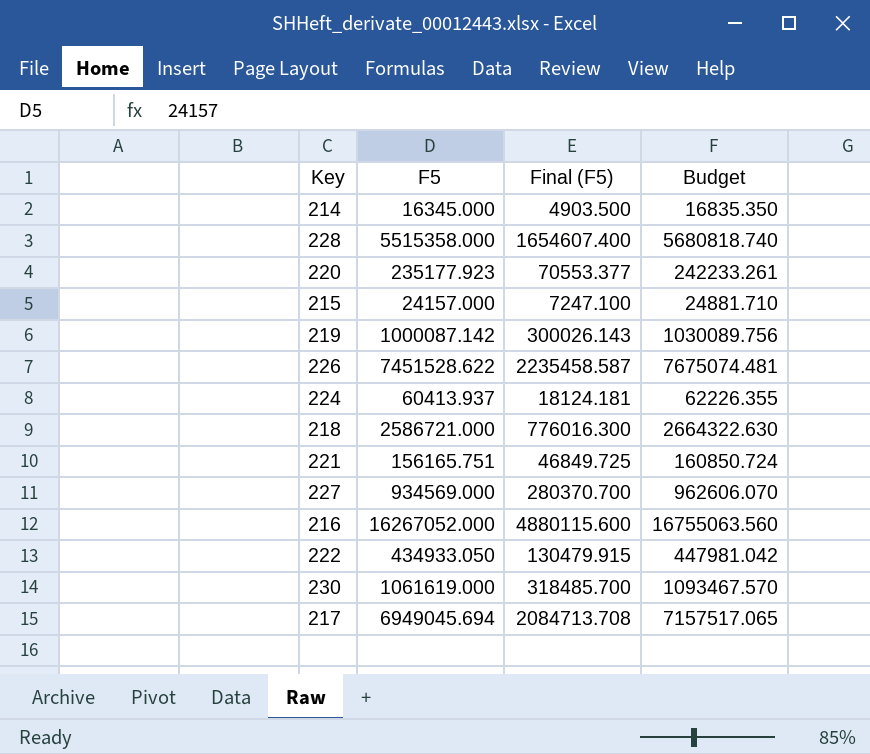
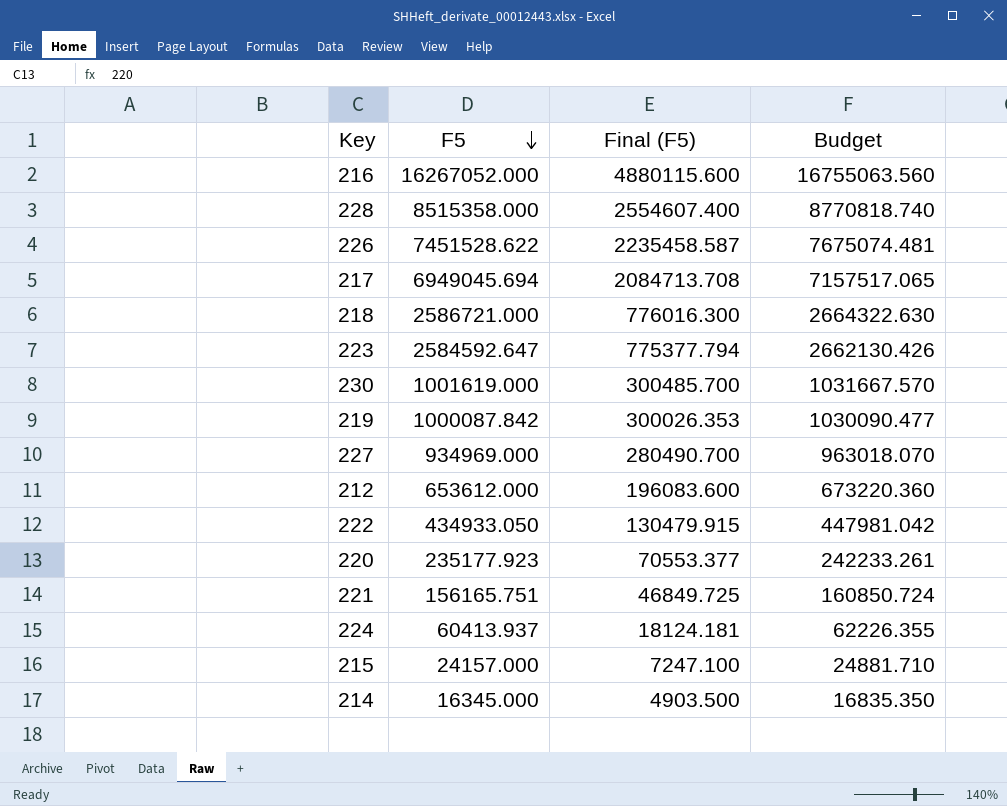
row order: none -> F5 descending
228 | F5: 5515358.000 -> 8515358.000
228 | Final (F5): 1654607.400 -> 2554607.400
228 | Budget: 5680818.740 -> 8770818.740
row 223: none -> 2584592.647 | 775377.794 | 2662130.426
230 | F5: 1061619.000 -> 1001619.000
230 | Final (F5): 318485.700 -> 300485.700
230 | Budget: 1093467.570 -> 1031667.570
219 | F5: 1000087.142 -> 1000087.842
219 | Final (F5): 300026.143 -> 300026.353
219 | Budget: 1030089.756 -> 1030090.477
227 | F5: 934569.000 -> 934969.000
227 | Final (F5): 280370.700 -> 280490.700
227 | Budget: 962606.070 -> 963018.070
row 212: none -> 653612.000 | 196083.600 | 673220.360

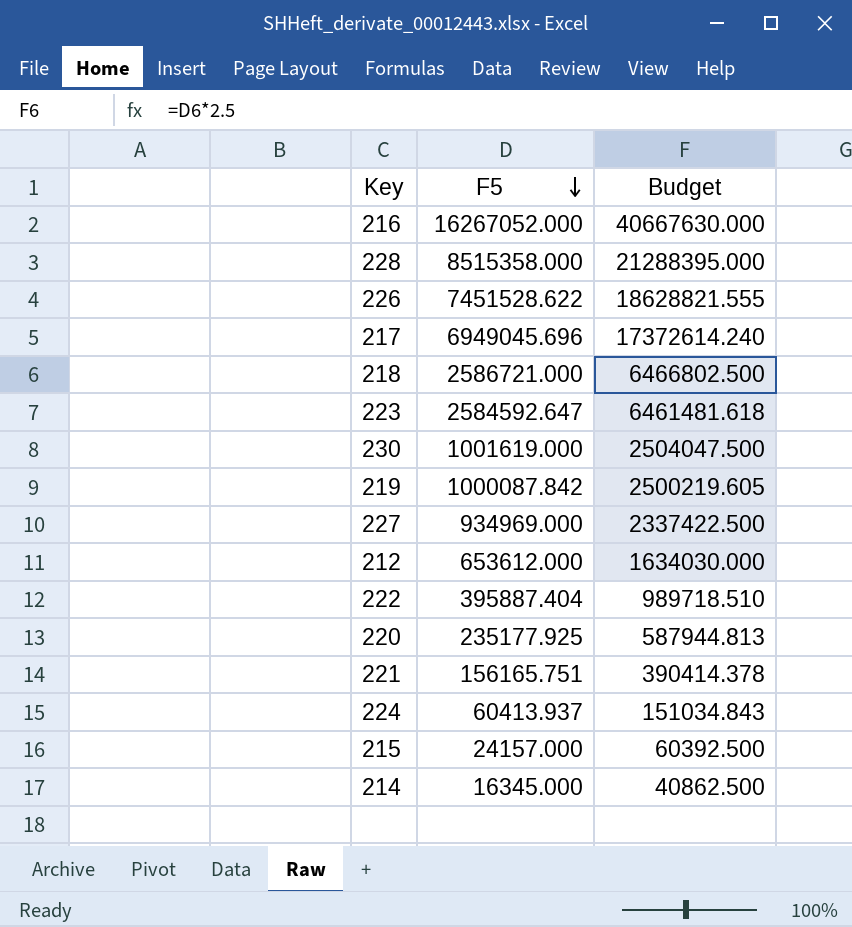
column Final (F5) | formula: [F5] * 0.3 -> none
column Budget | formula: [F5] * 1.03 -> [F5] * 2.5
217 | F5: 6949045.694 -> 6949045.696
222 | F5: 434933.050 -> 395887.404
220 | F5: 235177.923 -> 235177.925

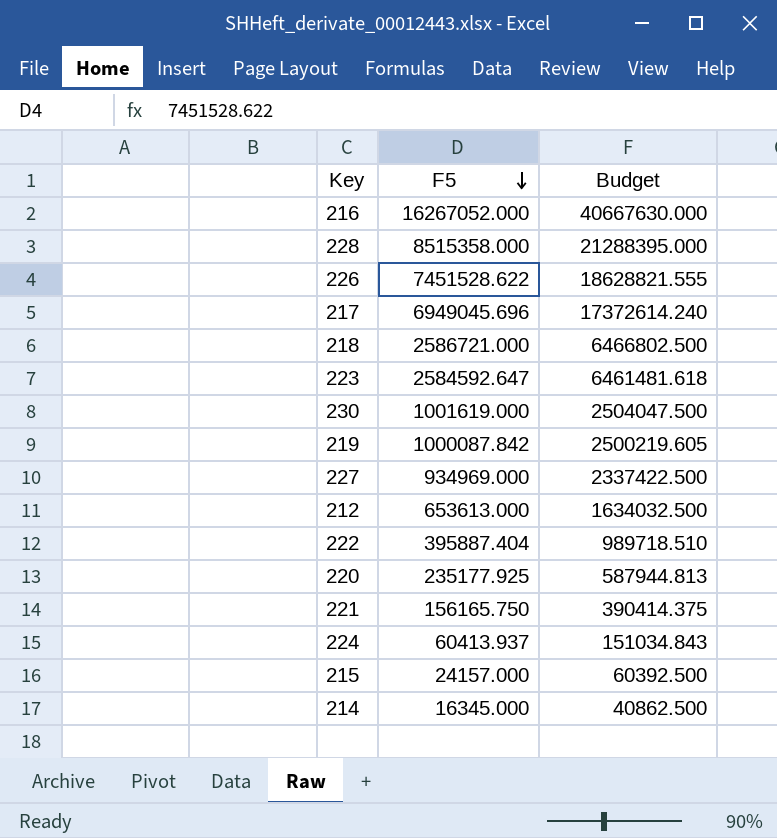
212 | F5: 653612.000 -> 653613.000
212 | Budget: 1634030.000 -> 1634032.500
221 | F5: 156165.751 -> 156165.750
221 | Budget: 390414.378 -> 390414.375

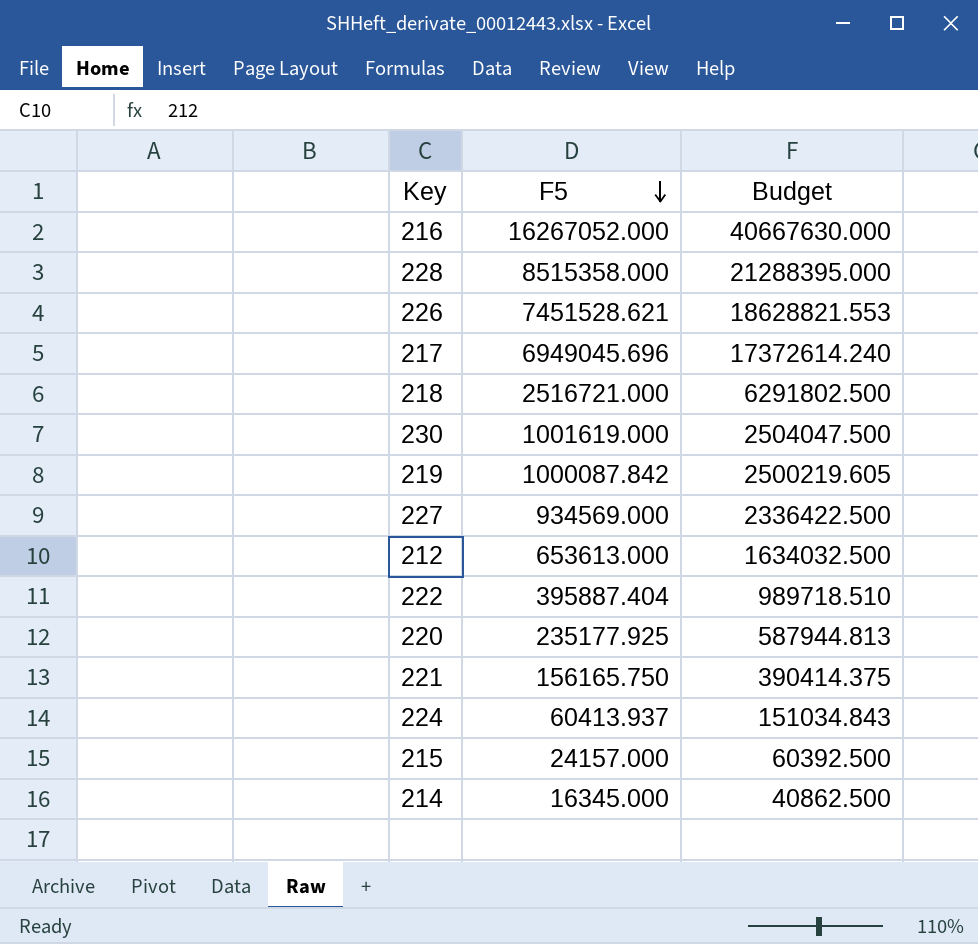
row 223: 2584592.647 | 6461481.618 -> none
226 | F5: 7451528.622 -> 7451528.621
226 | Budget: 18628821.555 -> 18628821.553
218 | F5: 2586721.000 -> 2516721.000
218 | Budget: 6466802.500 -> 6291802.500
227 | F5: 934969.000 -> 934569.000
227 | Budget: 2337422.500 -> 2336422.500

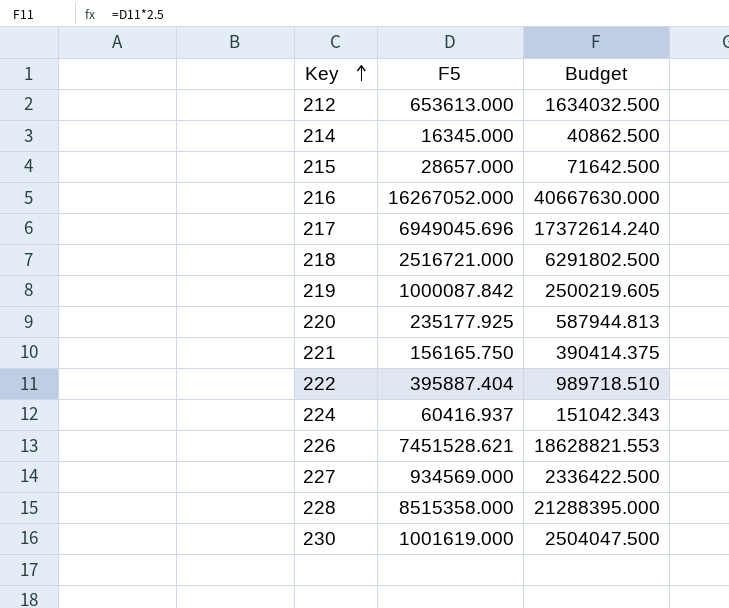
row order: F5 descending -> Key ascending
215 | F5: 24157.000 -> 28657.000
215 | Budget: 60392.500 -> 71642.500
224 | F5: 60413.937 -> 60416.937
224 | Budget: 151034.843 -> 151042.343

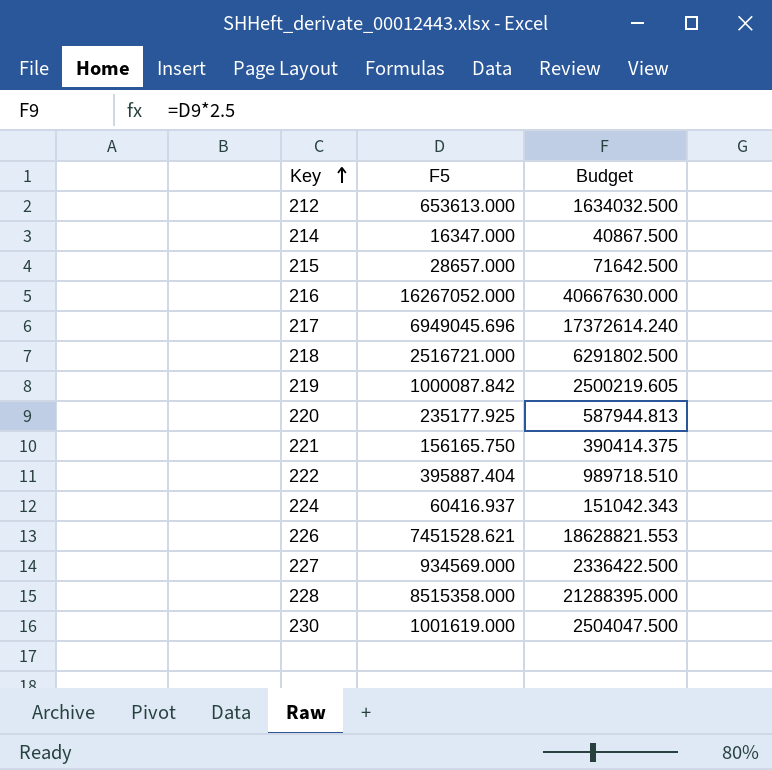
214 | F5: 16345.000 -> 16347.000
214 | Budget: 40862.500 -> 40867.500

